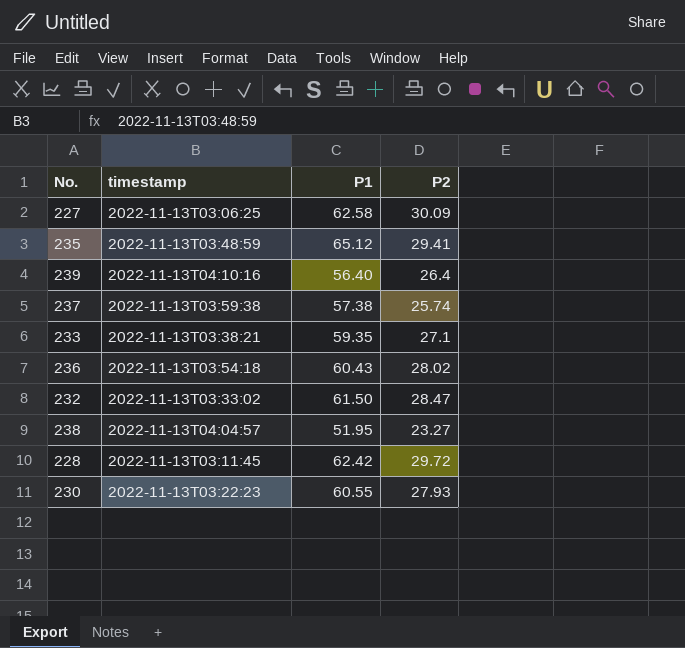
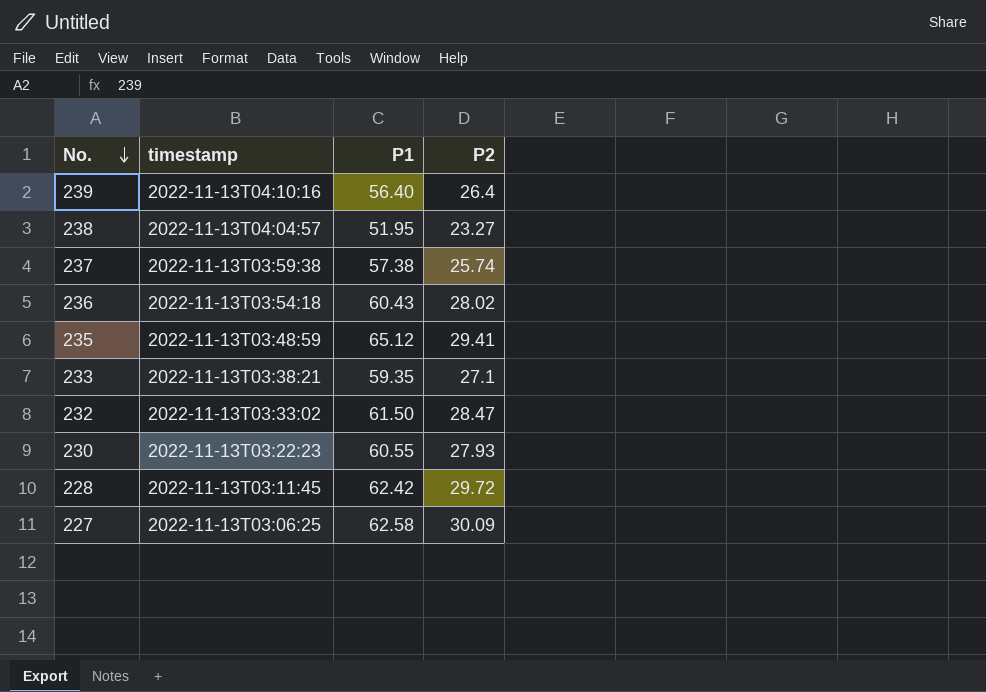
row order: none -> No. descending

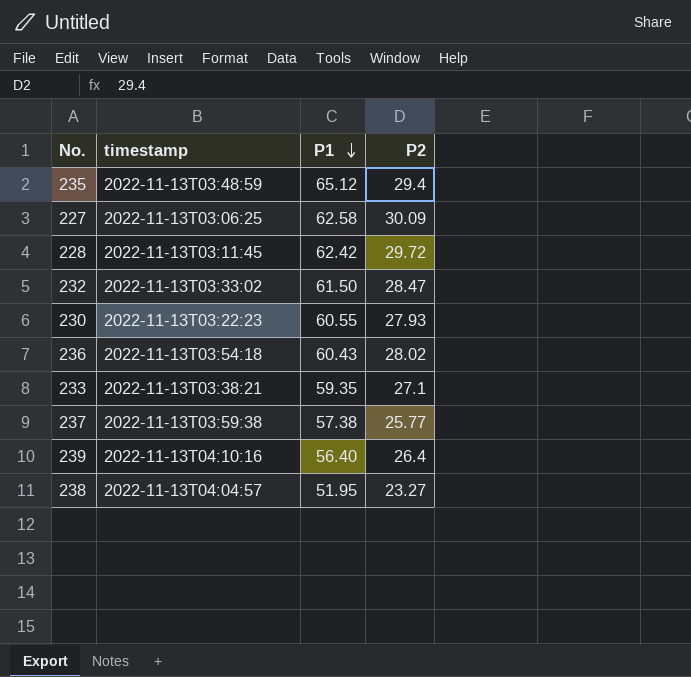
row order: No. descending -> P1 descending
235 | P2: 29.41 -> 29.4
237 | P2: 25.74 -> 25.77

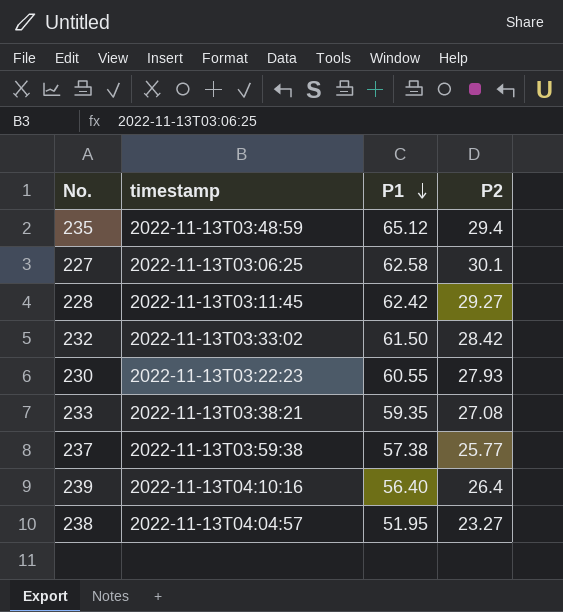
row 236: 2022-11-13T03:54:18 | 60.43 | 28.02 -> none
227 | P2: 30.09 -> 30.1
228 | P2: 29.72 -> 29.27
232 | P2: 28.47 -> 28.42
233 | P2: 27.1 -> 27.08

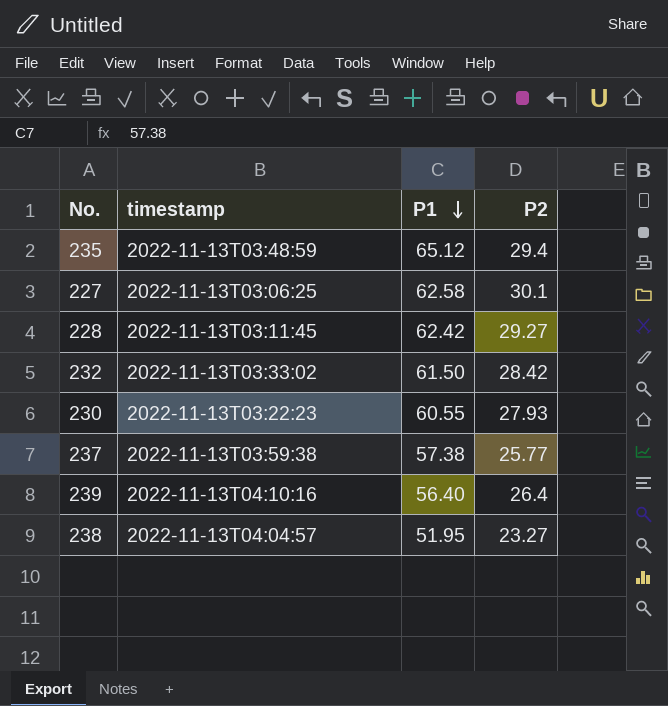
row 233: 2022-11-13T03:38:21 | 59.35 | 27.08 -> none

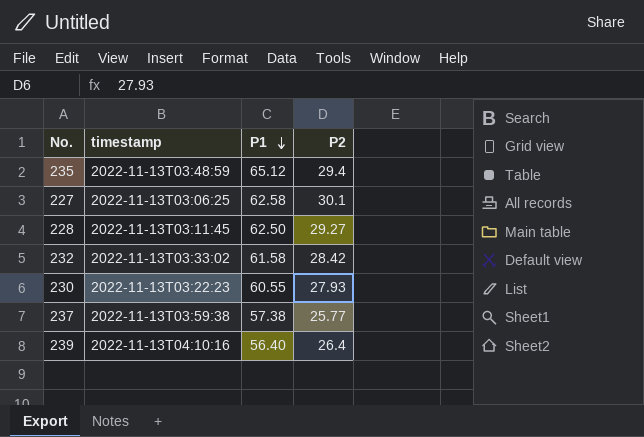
row 238: 2022-11-13T04:04:57 | 51.95 | 23.27 -> none
228 | P1: 62.42 -> 62.50
232 | P1: 61.50 -> 61.58

